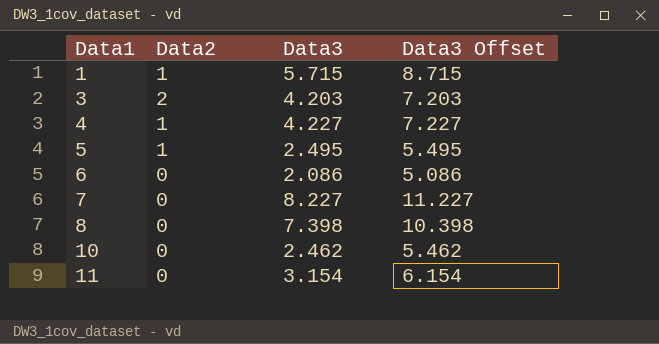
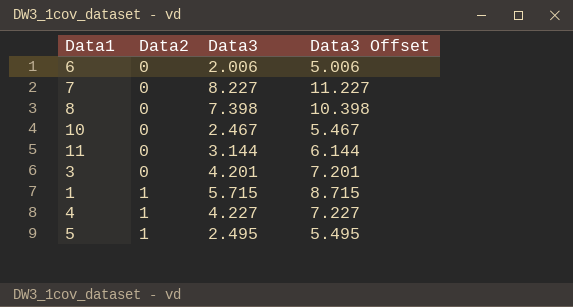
row order: Data1 ascending -> Data2 ascending
6 | Data3: 2.086 -> 2.006
6 | Data3 Offset: 5.086 -> 5.006
10 | Data3: 2.462 -> 2.467
10 | Data3 Offset: 5.462 -> 5.467
11 | Data3: 3.154 -> 3.144
11 | Data3 Offset: 6.154 -> 6.144
3 | Data2: 2 -> 0
3 | Data3: 4.203 -> 4.201
3 | Data3 Offset: 7.203 -> 7.201

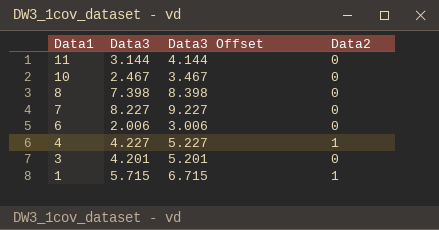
row order: Data2 ascending -> Data1 descending
column Data3 Offset | formula: [Data3] + 3 -> [Data3] + 1
column Data2 | position: 2 -> 4
row 5: 1 | 2.495 | 5.495 -> none

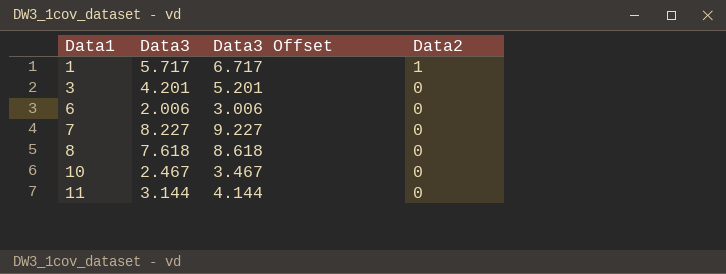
row order: Data1 descending -> Data1 ascending
row 4: 4.227 | 5.227 | 1 -> none
1 | Data3: 5.715 -> 5.717
1 | Data3 Offset: 6.715 -> 6.717
8 | Data3: 7.398 -> 7.618
8 | Data3 Offset: 8.398 -> 8.618

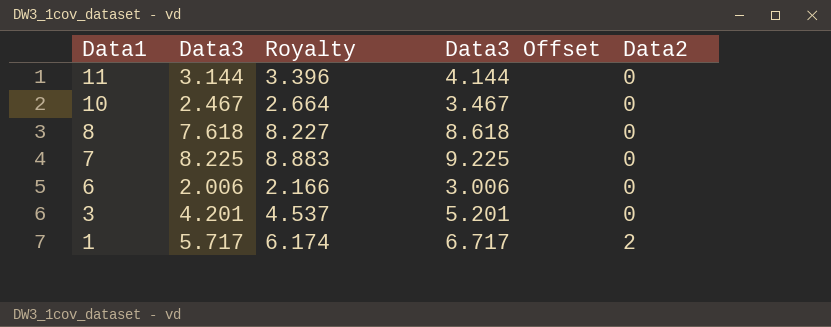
row order: Data1 ascending -> Data1 descending
column Royalty | formula: none -> [Data3] * 1.08
7 | Data3: 8.227 -> 8.225
7 | Data3 Offset: 9.227 -> 9.225
1 | Data2: 1 -> 2

